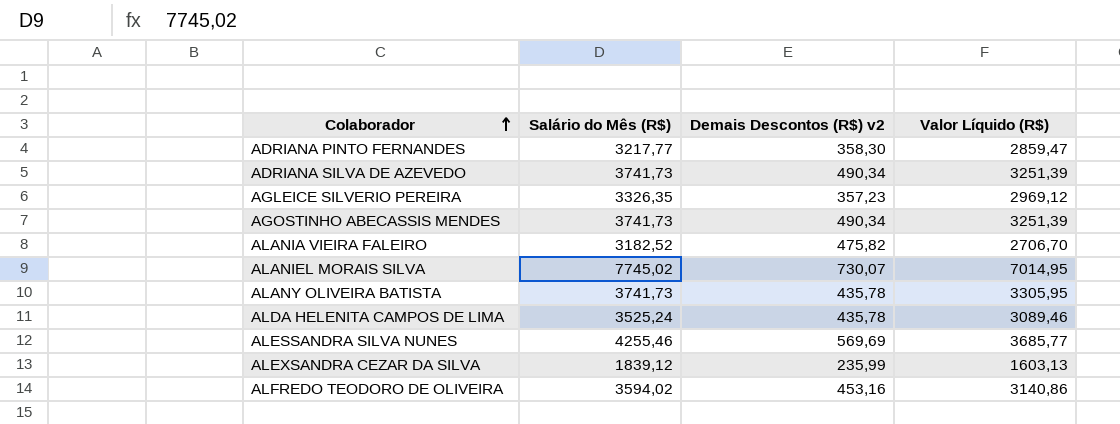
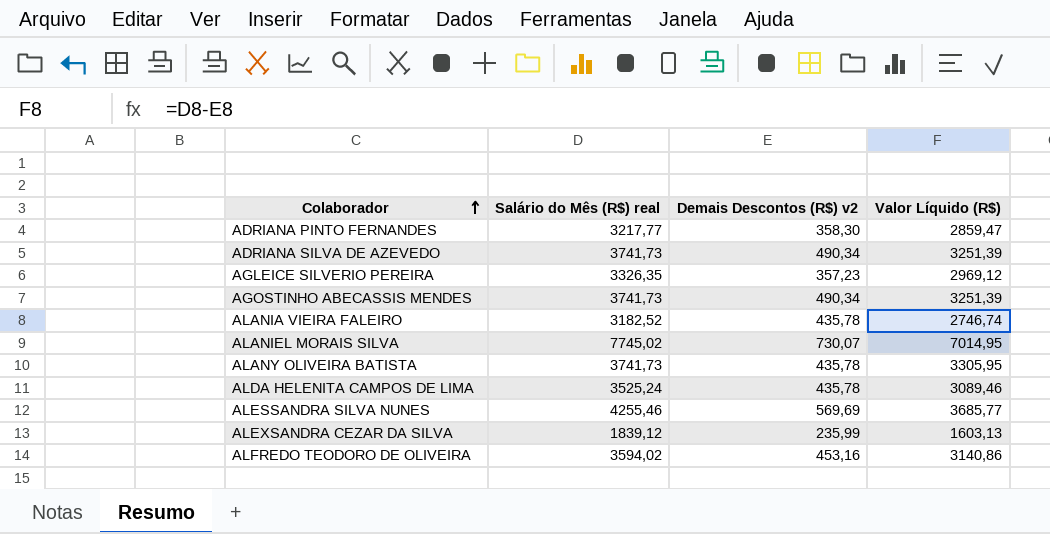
column name: Salário do Mês (R$) -> Salário do Mês (R$) real
ALANIA VIEIRA FALEIRO | Demais Descontos (R$) v2: 475,82 -> 435,78
ALANIA VIEIRA FALEIRO | Valor Líquido (R$): 2706,70 -> 2746,74

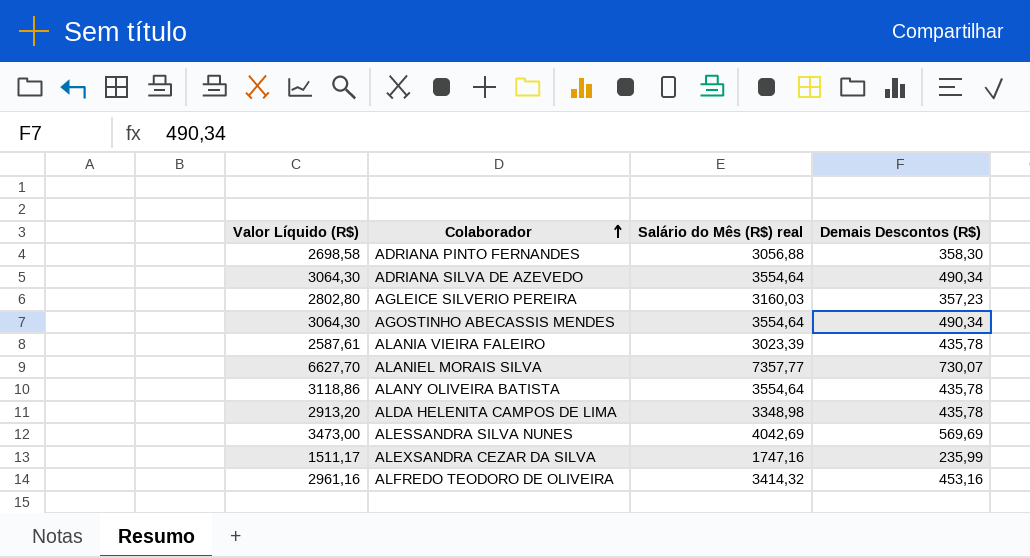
column Valor Líquido (R$) | position: 4 -> 1
column name: Demais Descontos (R$) v2 -> Demais Descontos (R$)
ADRIANA PINTO FERNANDES | Valor Líquido (R$): 2859,47 -> 2698,58
ADRIANA PINTO FERNANDES | Salário do Mês (R$) real: 3217,77 -> 3056,88
ADRIANA SILVA DE AZEVEDO | Valor Líquido (R$): 3251,39 -> 3064,30
ADRIANA SILVA DE AZEVEDO | Salário do Mês (R$) real: 3741,73 -> 3554,64
AGLEICE SILVERIO PEREIRA | Valor Líquido (R$): 2969,12 -> 2802,80
AGLEICE SILVERIO PEREIRA | Salário do Mês (R$) real: 3326,35 -> 3160,03
AGOSTINHO ABECASSIS MENDES | Valor Líquido (R$): 3251,39 -> 3064,30
AGOSTINHO ABECASSIS MENDES | Salário do Mês (R$) real: 3741,73 -> 3554,64
ALANIA VIEIRA FALEIRO | Valor Líquido (R$): 2746,74 -> 2587,61
ALANIA VIEIRA FALEIRO | Salário do Mês (R$) real: 3182,52 -> 3023,39
ALANIEL MORAIS SILVA | Valor Líquido (R$): 7014,95 -> 6627,70
ALANIEL MORAIS SILVA | Salário do Mês (R$) real: 7745,02 -> 7357,77
ALANY OLIVEIRA BATISTA | Valor Líquido (R$): 3305,95 -> 3118,86
ALANY OLIVEIRA BATISTA | Salário do Mês (R$) real: 3741,73 -> 3554,64
ALDA HELENITA CAMPOS DE LIMA | Valor Líquido (R$): 3089,46 -> 2913,20
ALDA HELENITA CAMPOS DE LIMA | Salário do Mês (R$) real: 3525,24 -> 3348,98
ALESSANDRA SILVA NUNES | Valor Líquido (R$): 3685,77 -> 3473,00
ALESSANDRA SILVA NUNES | Salário do Mês (R$) real: 4255,46 -> 4042,69
ALEXSANDRA CEZAR DA SILVA | Valor Líquido (R$): 1603,13 -> 1511,17
ALEXSANDRA CEZAR DA SILVA | Salário do Mês (R$) real: 1839,12 -> 1747,16
ALFREDO TEODORO DE OLIVEIRA | Valor Líquido (R$): 3140,86 -> 2961,16
ALFREDO TEODORO DE OLIVEIRA | Salário do Mês (R$) real: 3594,02 -> 3414,32

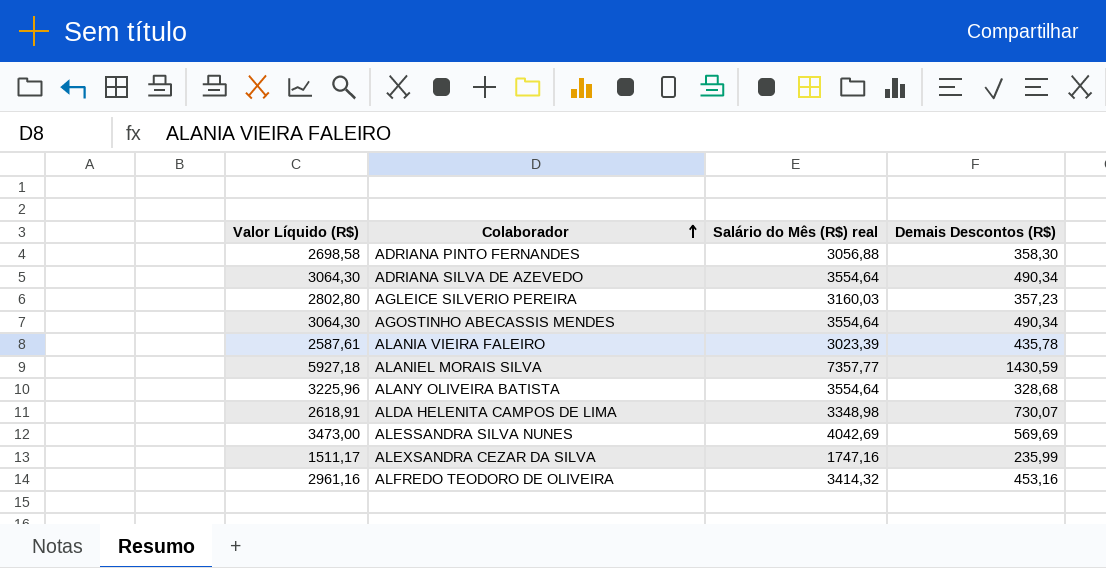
ALANIEL MORAIS SILVA | Valor Líquido (R$): 6627,70 -> 5927,18
ALANIEL MORAIS SILVA | Demais Descontos (R$): 730,07 -> 1430,59
ALANY OLIVEIRA BATISTA | Valor Líquido (R$): 3118,86 -> 3225,96
ALANY OLIVEIRA BATISTA | Demais Descontos (R$): 435,78 -> 328,68
ALDA HELENITA CAMPOS DE LIMA | Valor Líquido (R$): 2913,20 -> 2618,91
ALDA HELENITA CAMPOS DE LIMA | Demais Descontos (R$): 435,78 -> 730,07

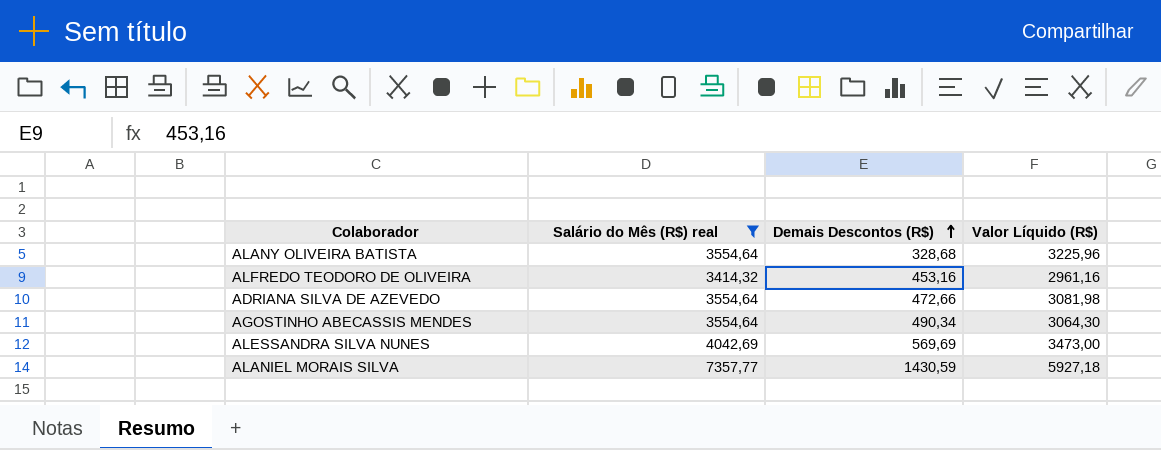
filter: none -> Salário do Mês (R$) real >= 3414,32
row order: Colaborador ascending -> Demais Descontos (R$) ascending
column Valor Líquido (R$) | position: 1 -> 4
ADRIANA SILVA DE AZEVEDO | Demais Descontos (R$): 490,34 -> 472,66
ADRIANA SILVA DE AZEVEDO | Valor Líquido (R$): 3064,30 -> 3081,98

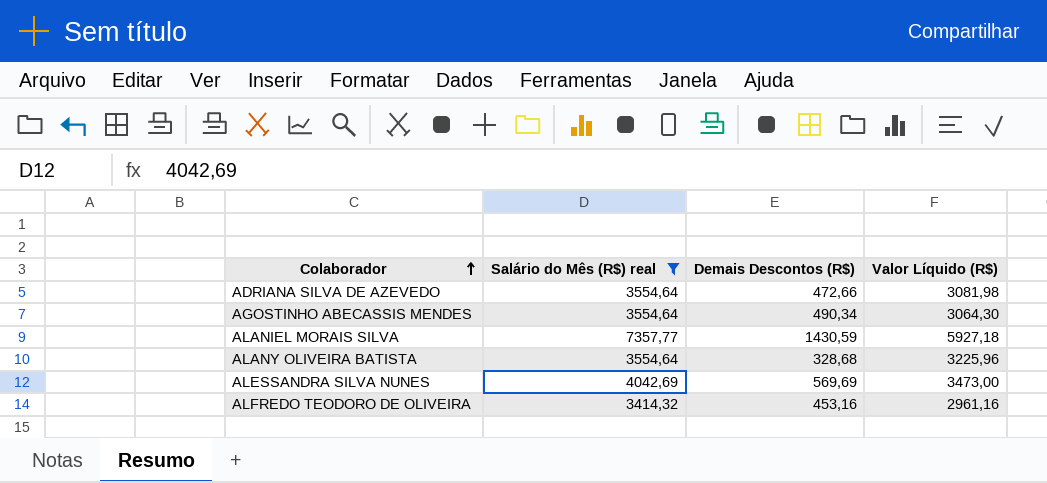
row order: Demais Descontos (R$) ascending -> Colaborador ascending

